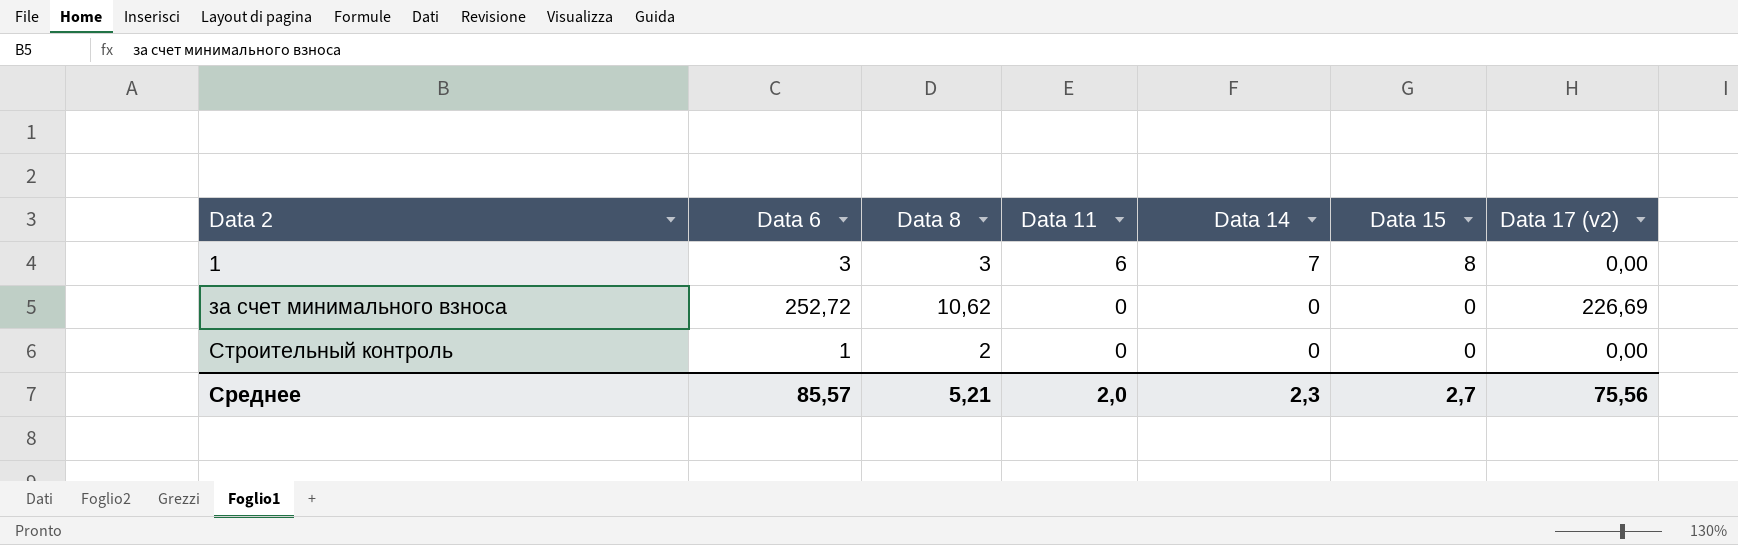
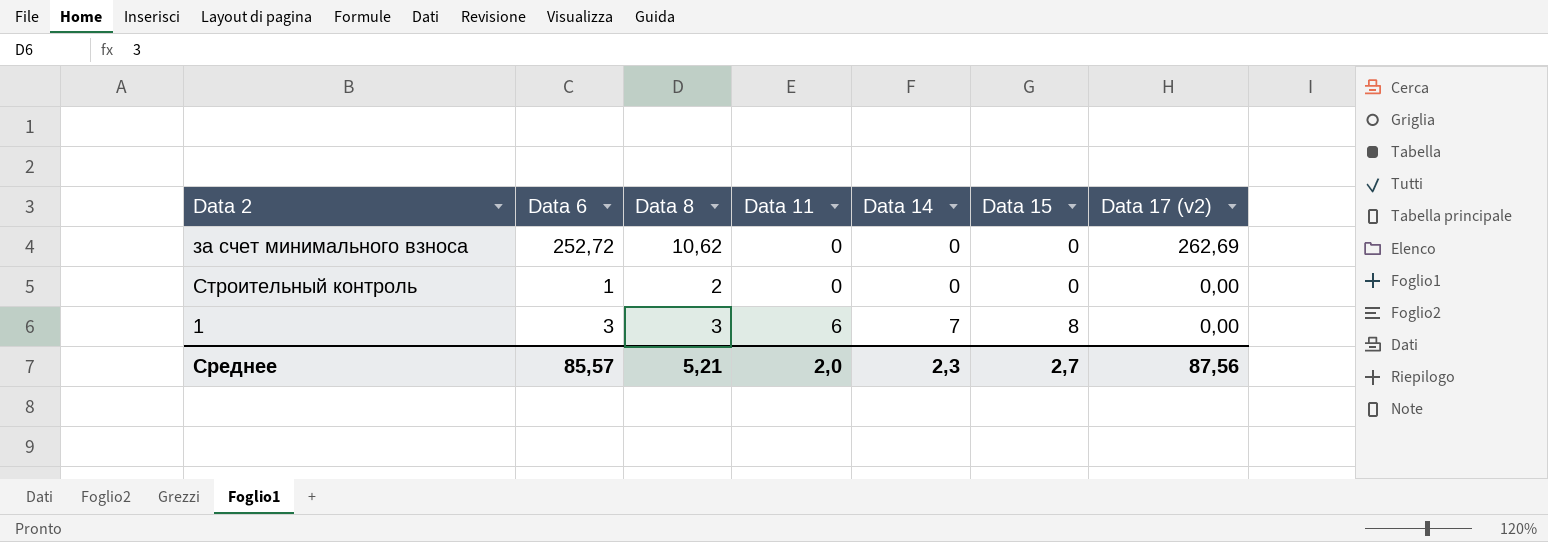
row order: Data 2 ascending -> Data 11 ascending
за счет минимального взноса | Data 17 (v2): 226,69 -> 262,69
Среднее | Data 17 (v2): 75,56 -> 87,56

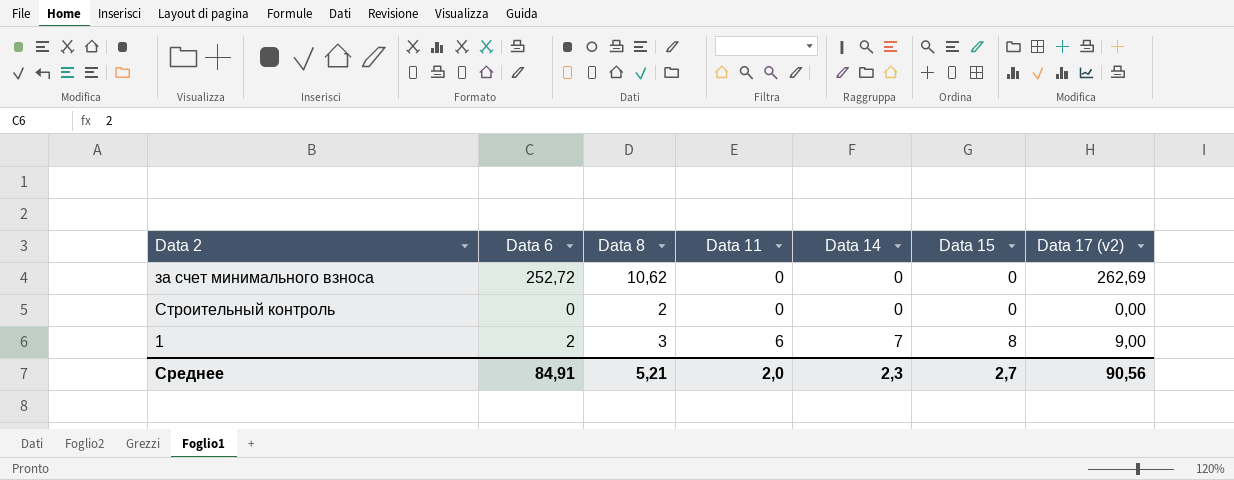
Строительный контроль | Data 6: 1 -> 0
1 | Data 6: 3 -> 2
1 | Data 17 (v2): 0,00 -> 9,00
Среднее | Data 6: 85,57 -> 84,91
Среднее | Data 17 (v2): 87,56 -> 90,56

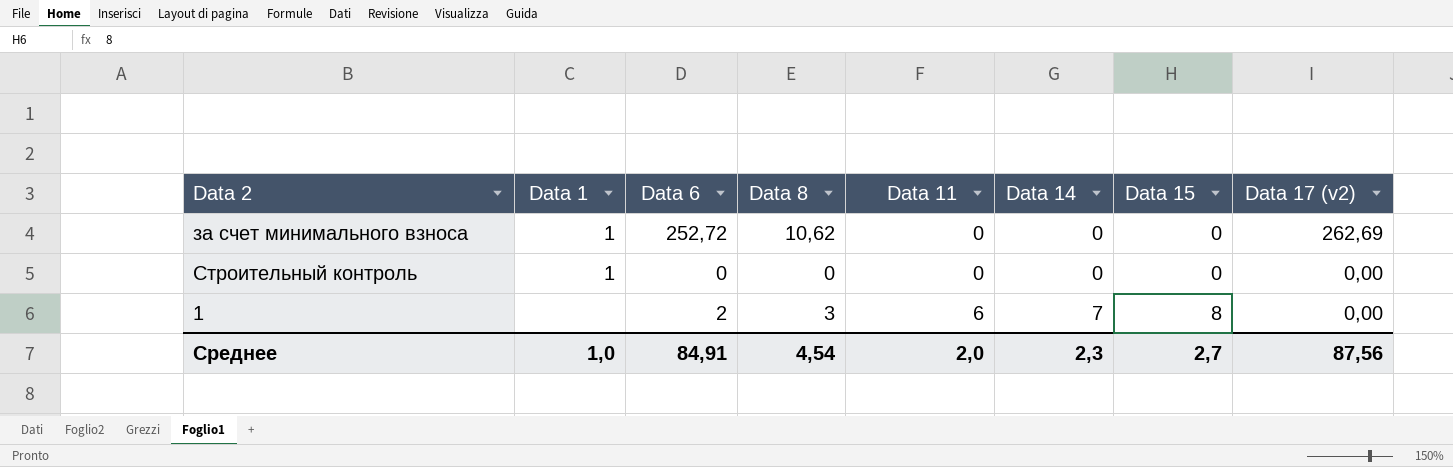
column Data 1 | position: none -> 2
Строительный контроль | Data 8: 2 -> 0
1 | Data 17 (v2): 9,00 -> 0,00
Среднее | Data 8: 5,21 -> 4,54
Среднее | Data 17 (v2): 90,56 -> 87,56

